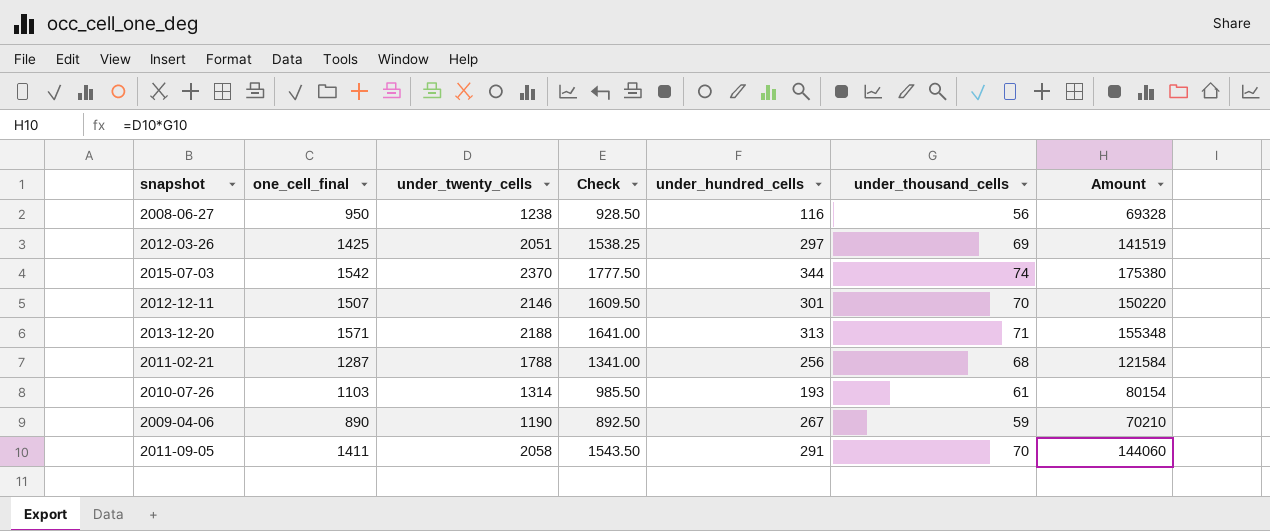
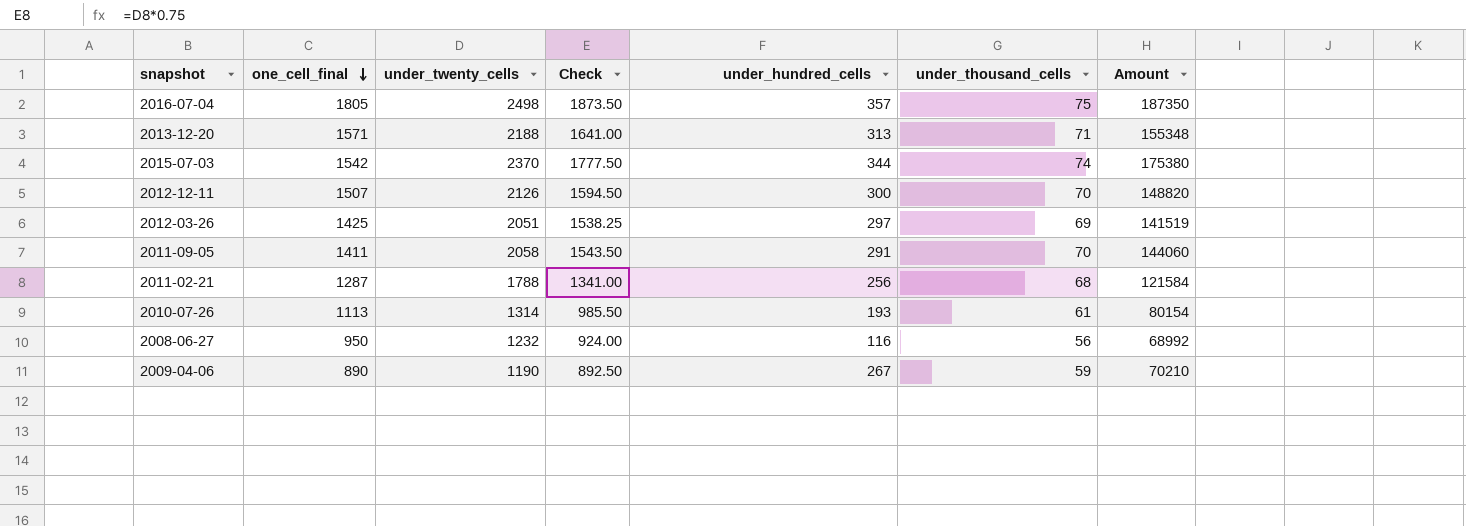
row order: none -> one_cell_final descending
row 2016-07-04: none -> 1805 | 2498 | 1873.50 | 357 | 75 | 187350
2012-12-11 | under_twenty_cells: 2146 -> 2126
2012-12-11 | Check: 1609.50 -> 1594.50
2012-12-11 | under_hundred_cells: 301 -> 300
2012-12-11 | Amount: 150220 -> 148820
2010-07-26 | one_cell_final: 1103 -> 1113
2008-06-27 | under_twenty_cells: 1238 -> 1232
2008-06-27 | Check: 928.50 -> 924.00
2008-06-27 | Amount: 69328 -> 68992

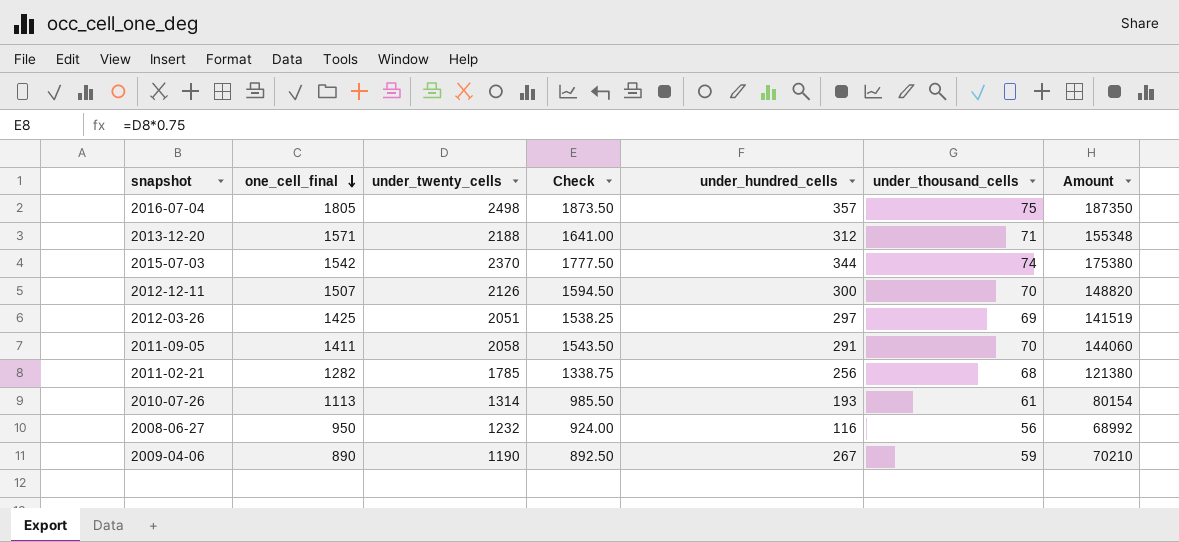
2013-12-20 | under_hundred_cells: 313 -> 312
2011-02-21 | one_cell_final: 1287 -> 1282
2011-02-21 | under_twenty_cells: 1788 -> 1785
2011-02-21 | Check: 1341.00 -> 1338.75
2011-02-21 | Amount: 121584 -> 121380

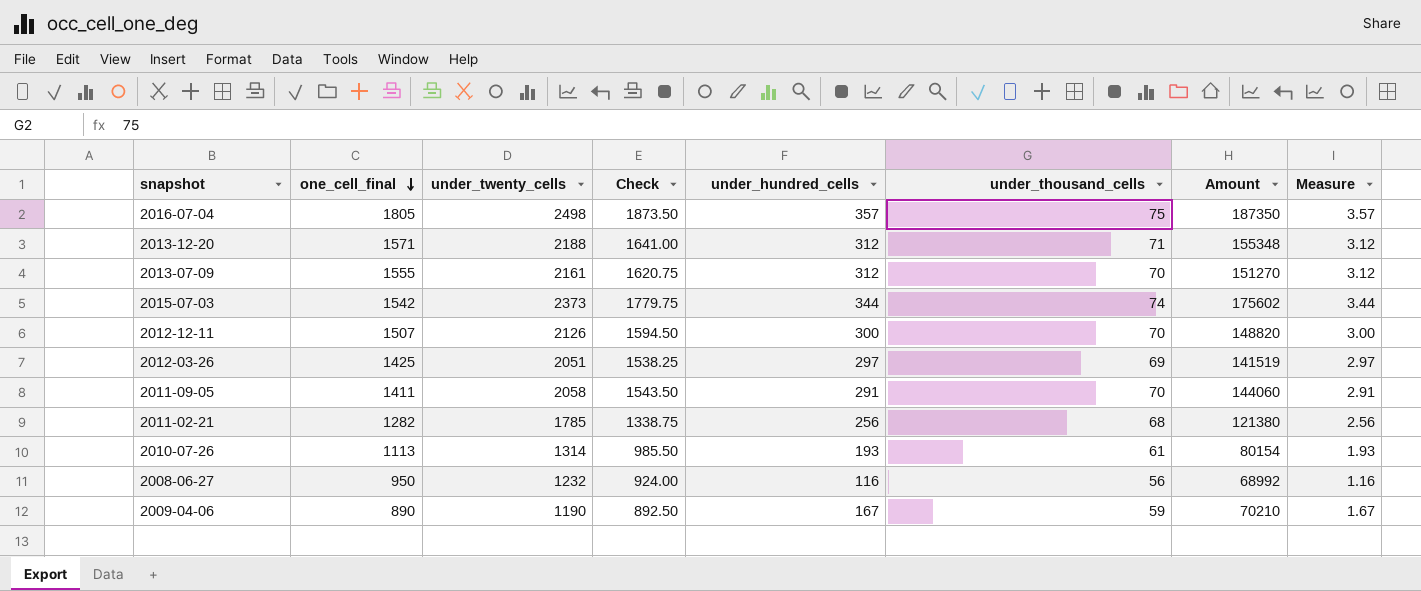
column Measure | formula: none -> [under_hundred_cells] * 0.01
row 2013-07-09: none -> 1555 | 2161 | 1620.75 | 312 | 70 | 151270 | 3.12
2015-07-03 | under_twenty_cells: 2370 -> 2373
2015-07-03 | Check: 1777.50 -> 1779.75
2015-07-03 | Amount: 175380 -> 175602
2009-04-06 | under_hundred_cells: 267 -> 167

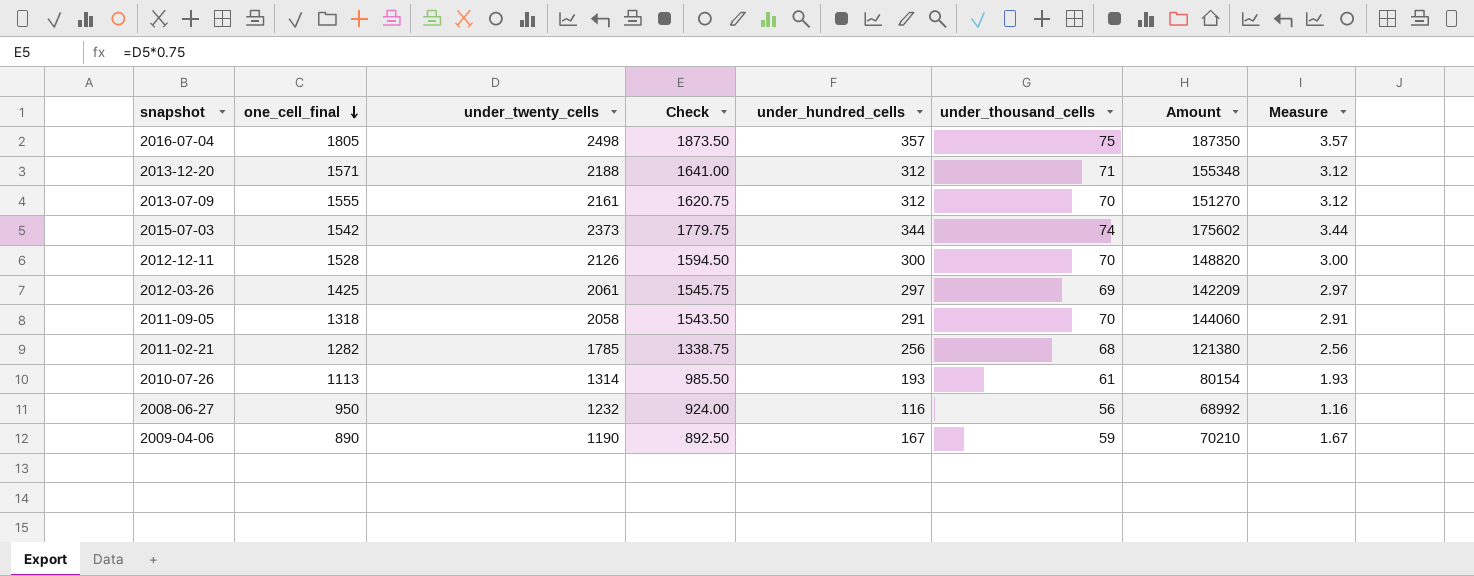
2012-12-11 | one_cell_final: 1507 -> 1528
2012-03-26 | under_twenty_cells: 2051 -> 2061
2012-03-26 | Check: 1538.25 -> 1545.75
2012-03-26 | Amount: 141519 -> 142209
2011-09-05 | one_cell_final: 1411 -> 1318

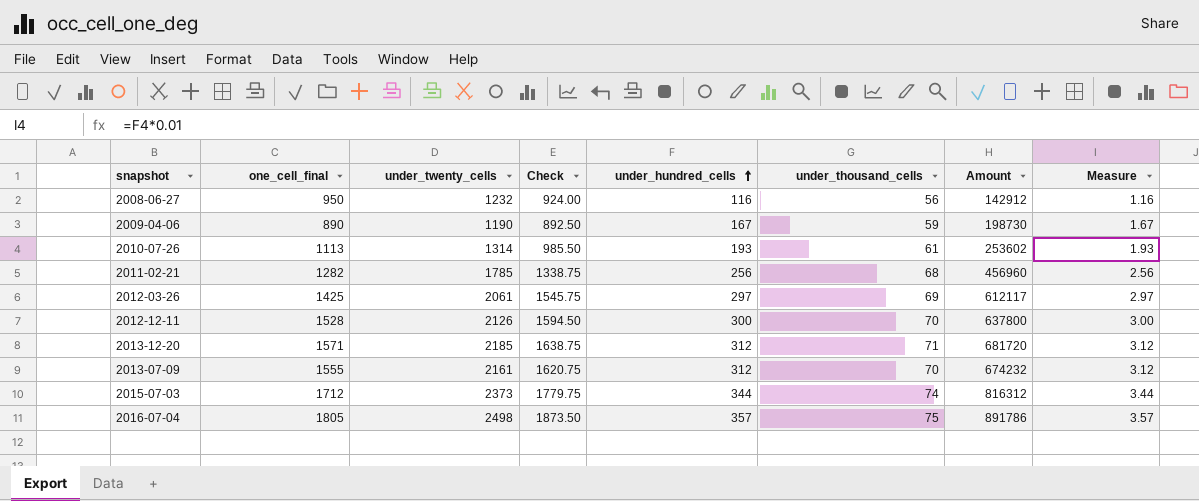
row order: one_cell_final descending -> under_hundred_cells ascending
column Amount | formula: [under_twenty_cells] * [under_thousand_cells] -> [under_twenty_cells] * [under_hundred_cells]
row 2011-09-05: 1318 | 2058 | 1543.50 | 291 | 70 | 144060 | 2.91 -> none
2013-12-20 | under_twenty_cells: 2188 -> 2185
2013-12-20 | Check: 1641.00 -> 1638.75
2015-07-03 | one_cell_final: 1542 -> 1712

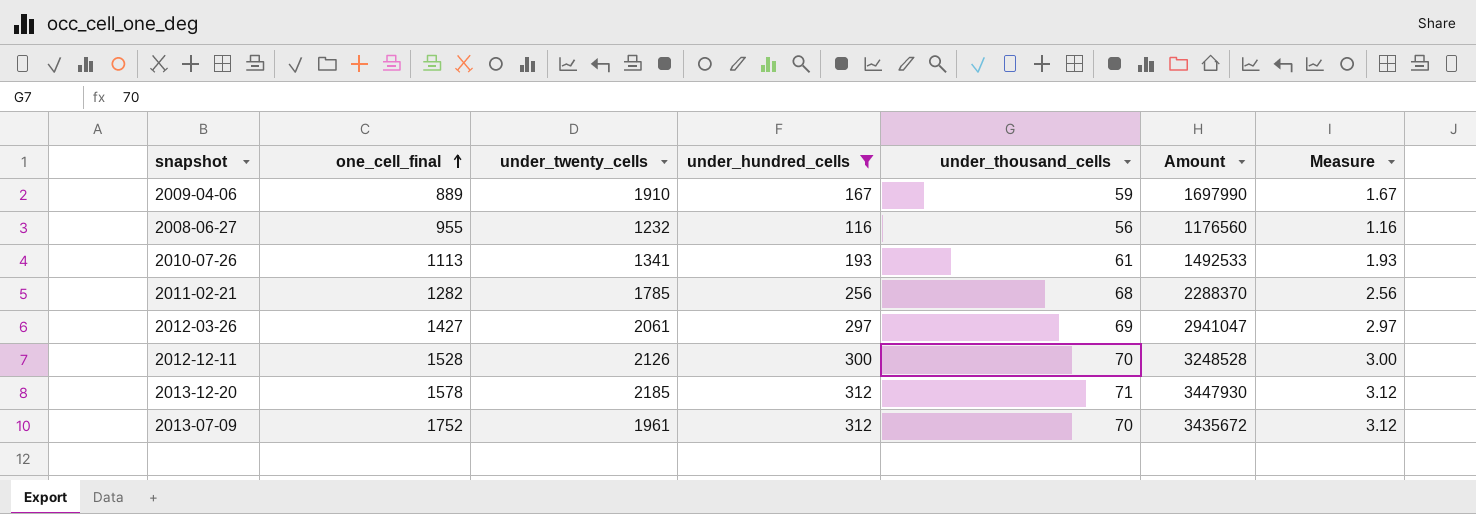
filter: none -> under_hundred_cells <= 312
row order: under_hundred_cells ascending -> one_cell_final ascending
column Check | formula: [under_twenty_cells] * 0.75 -> none
column Amount | formula: [under_twenty_cells] * [under_hundred_cells] -> [one_cell_final] * [under_twenty_cells]
2009-04-06 | one_cell_final: 890 -> 889
2009-04-06 | under_twenty_cells: 1190 -> 1910
2008-06-27 | one_cell_final: 950 -> 955
2010-07-26 | under_twenty_cells: 1314 -> 1341
2012-03-26 | one_cell_final: 1425 -> 1427
2013-12-20 | one_cell_final: 1571 -> 1578
2013-07-09 | one_cell_final: 1555 -> 1752
2013-07-09 | under_twenty_cells: 2161 -> 1961

